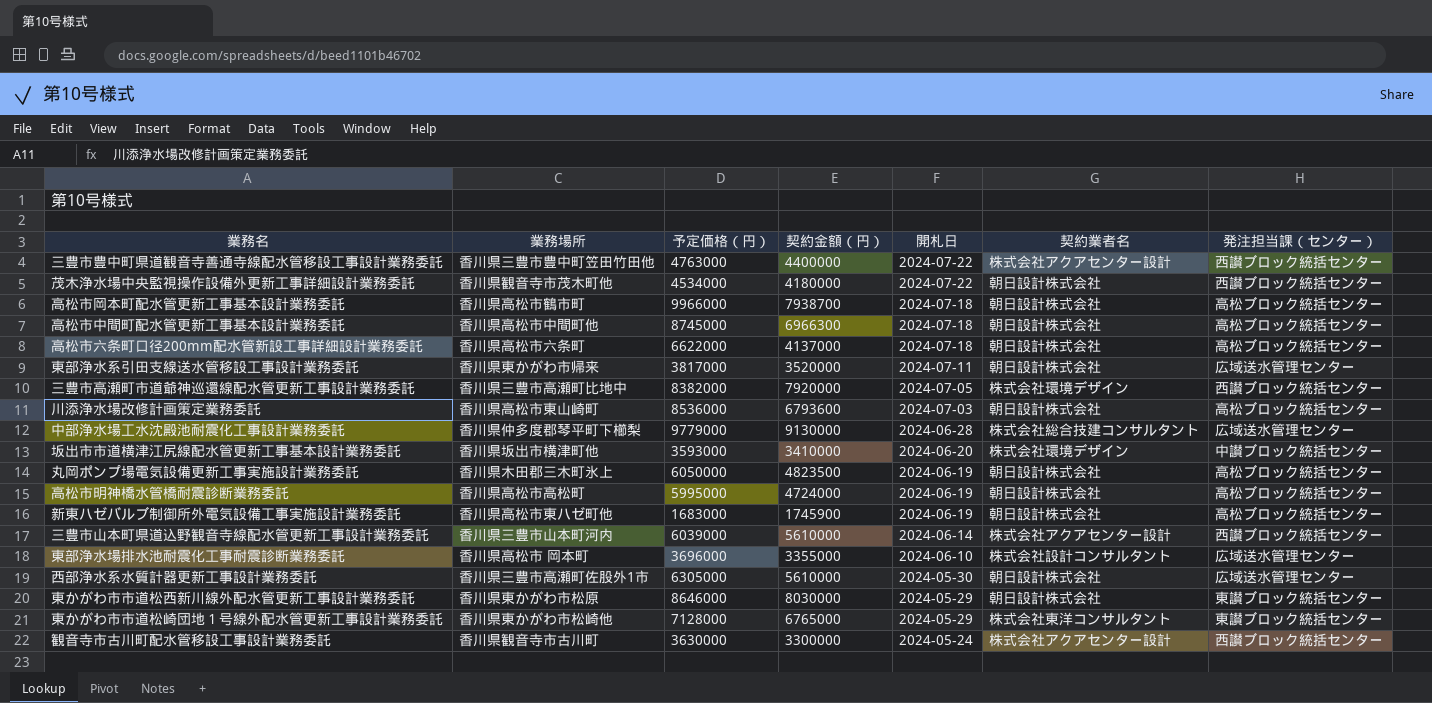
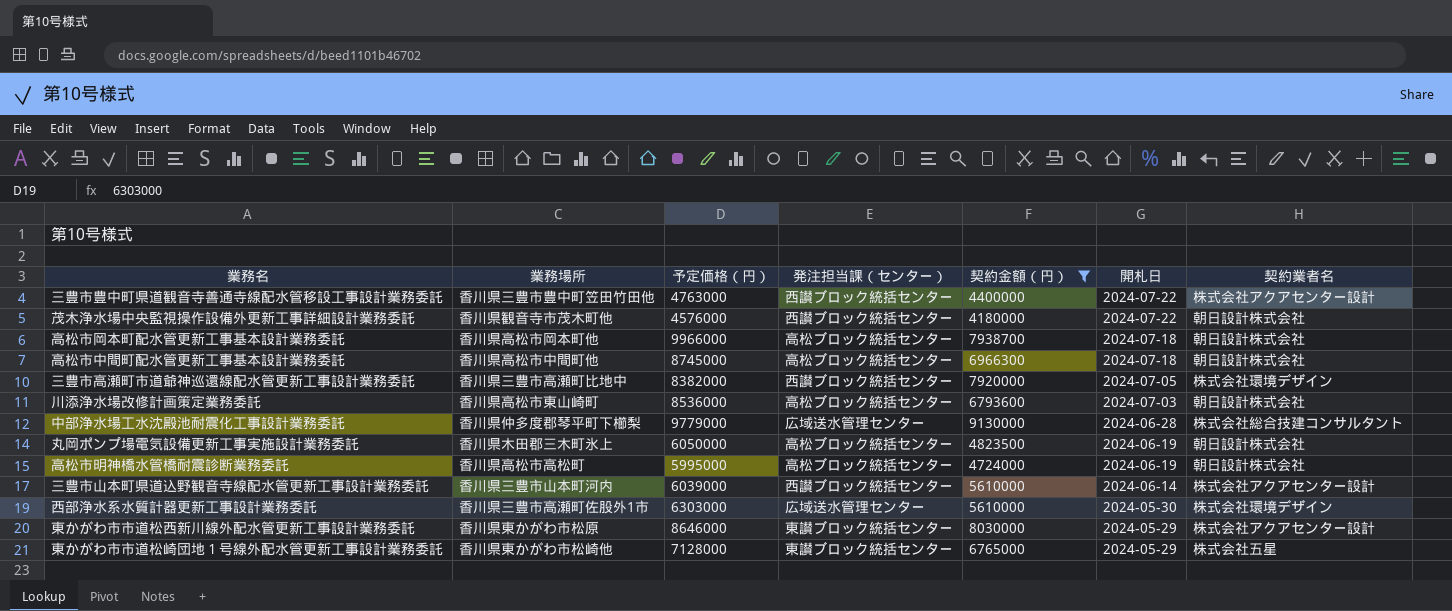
filter: none -> 契約金額（円） >= 4180000
column 発注担当課（センター） | position: 7 -> 4
茂木浄水場中央監視操作設備外更新工事詳細設計業務委託 | 予定価格（円）: 4534000 -> 4576000
高松市岡本町配水管更新工事基本設計業務委託 | 業務場所: 香川県高松市鶴市町 -> 香川県高松市岡本町他
西部浄水系水質計器更新工事設計業務委託 | 予定価格（円）: 6305000 -> 6303000
西部浄水系水質計器更新工事設計業務委託 | 契約業者名: 朝日設計株式会社 -> 株式会社環境デザイン
東かがわ市市道松西新川線外配水管更新工事設計業務委託 | 契約業者名: 朝日設計株式会社 -> 株式会社アクアセンター設計
東かがわ市市道松崎団地１号線外配水管更新工事設計業務委託 | 契約業者名: 株式会社東洋コンサルタント -> 株式会社五星

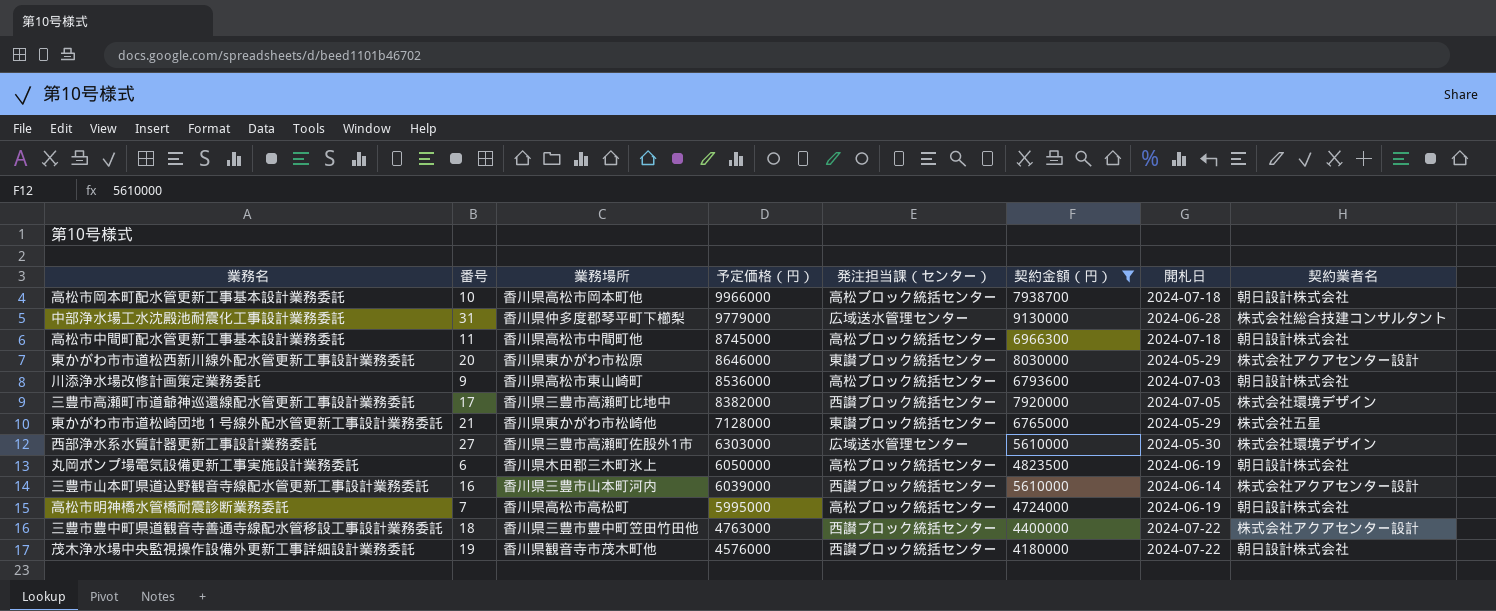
row order: 開札日 descending -> 予定価格（円） descending
column 番号 | position: none -> 2

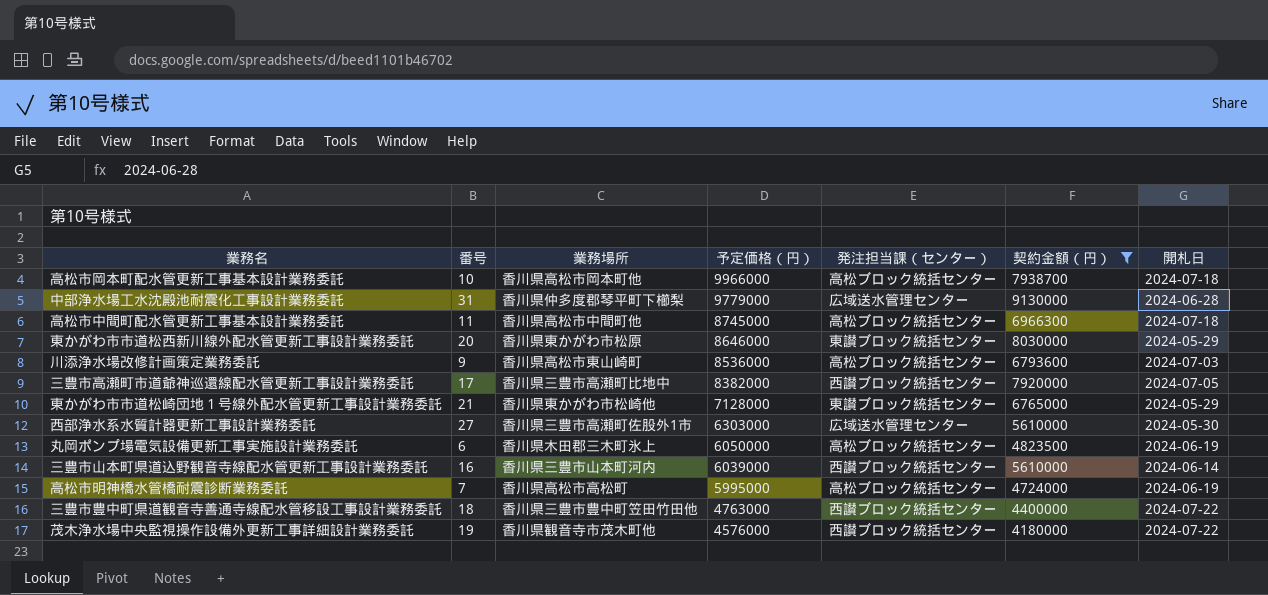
column 契約業者名 | position: 8 -> none

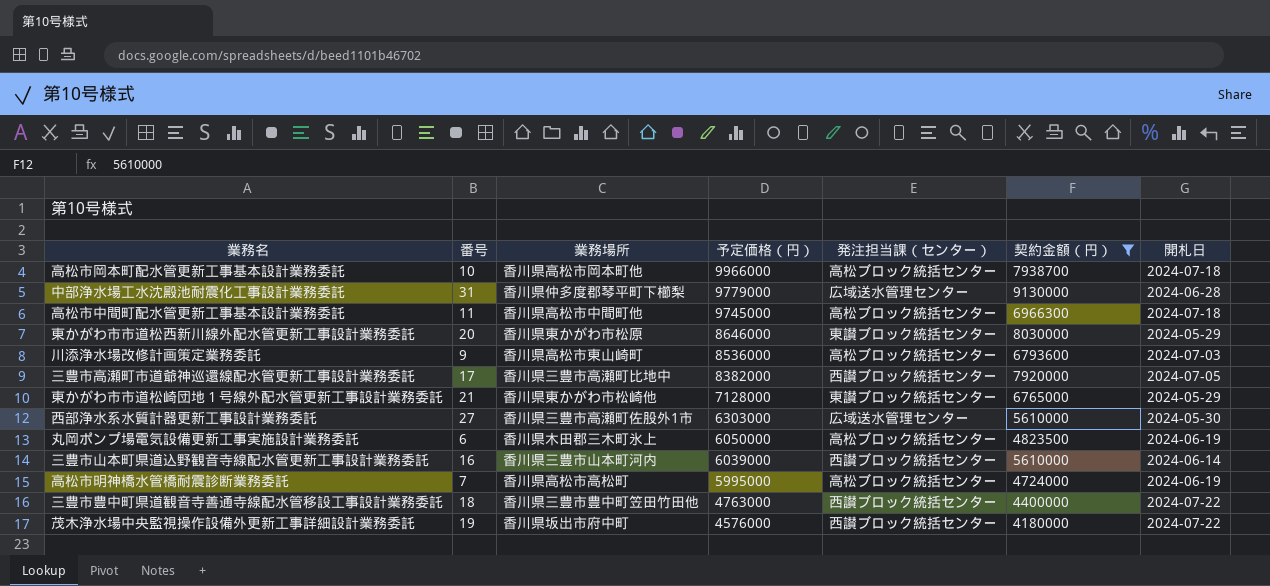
高松市中間町配水管更新工事基本設計業務委託 | 予定価格（円）: 8745000 -> 9745000
茂木浄水場中央監視操作設備外更新工事詳細設計業務委託 | 業務場所: 香川県観音寺市茂木町他 -> 香川県坂出市府中町

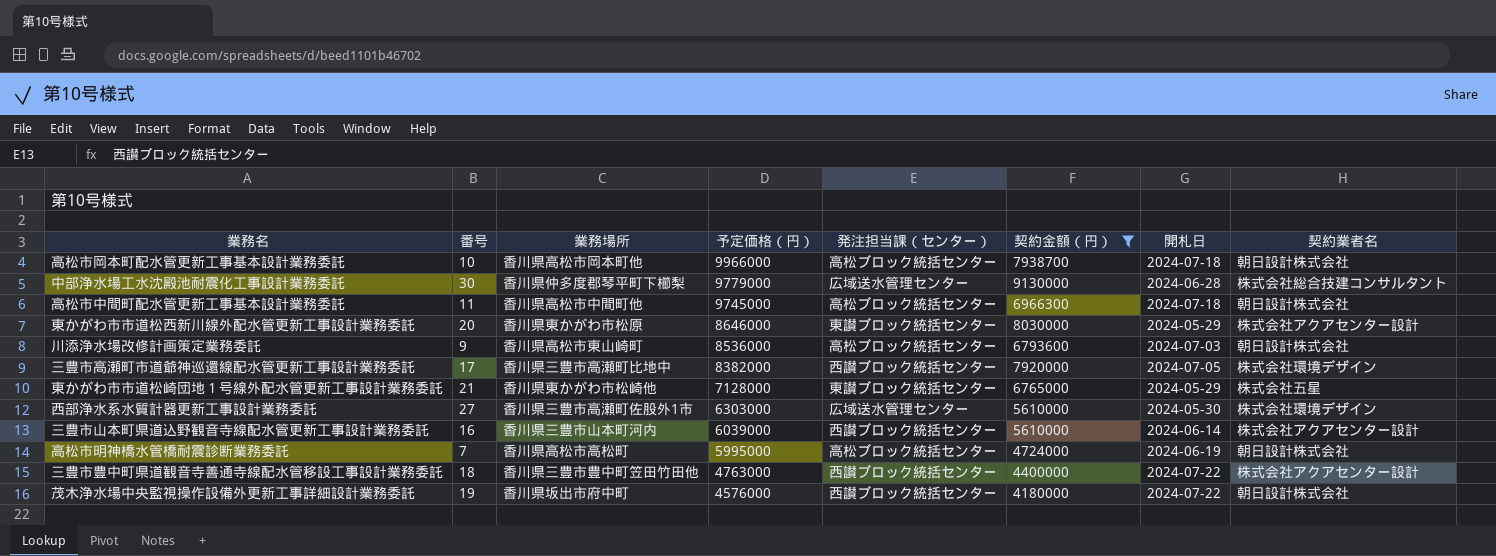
column 契約業者名 | position: none -> 8
row 丸岡ポンプ場電気設備更新工事実施設計業務委託: 6 | 香川県木田郡三木町氷上 | 6050000 | 高松ブロック統括センター | 4823500 | 2024-06-19 -> none
中部浄水場工水沈殿池耐震化工事設計業務委託 | 番号: 31 -> 30

